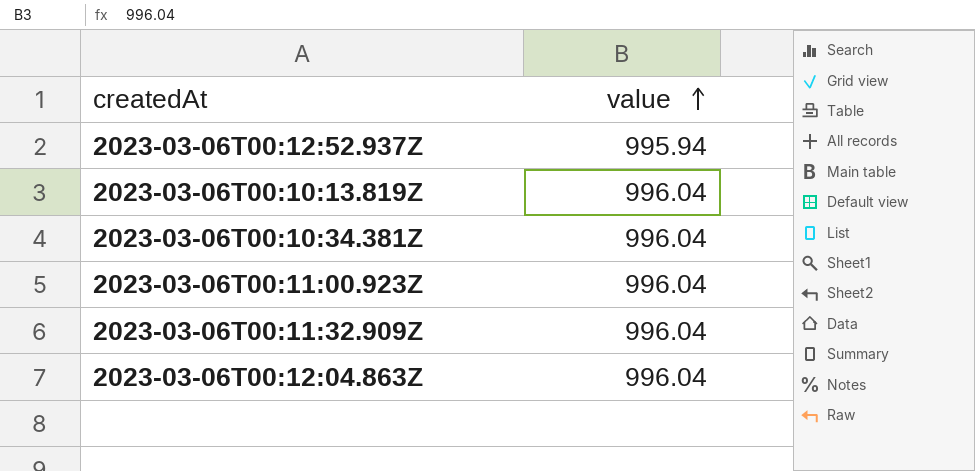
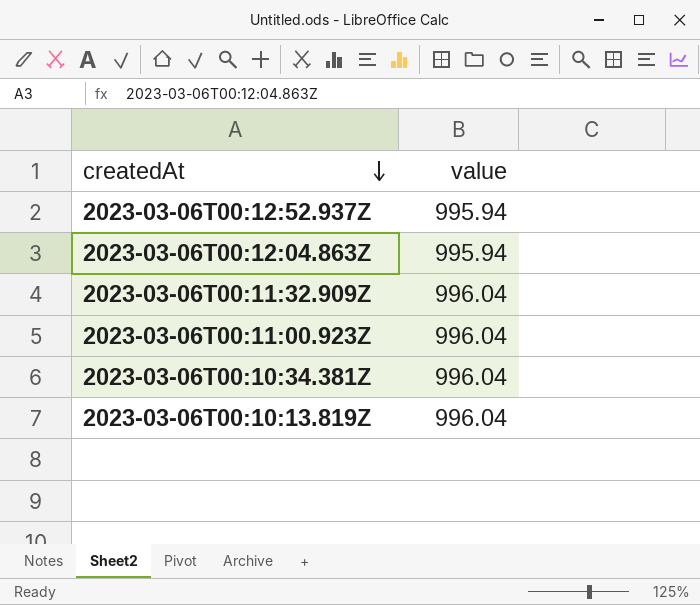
row order: value ascending -> createdAt descending
2023-03-06T00:12:04.863Z | value: 996.04 -> 995.94

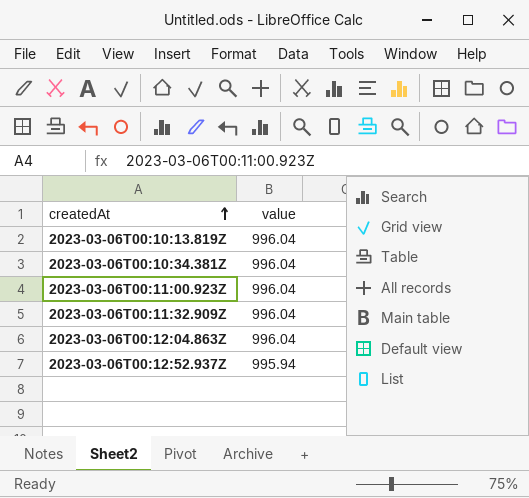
row order: createdAt descending -> createdAt ascending
2023-03-06T00:12:04.863Z | value: 995.94 -> 996.04

